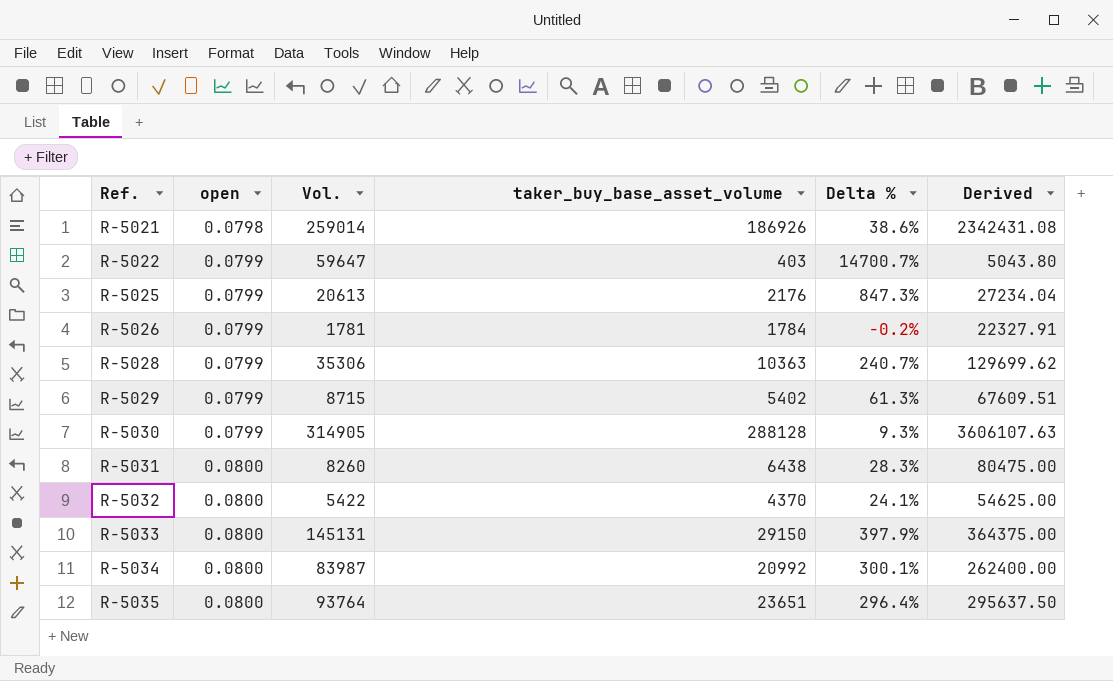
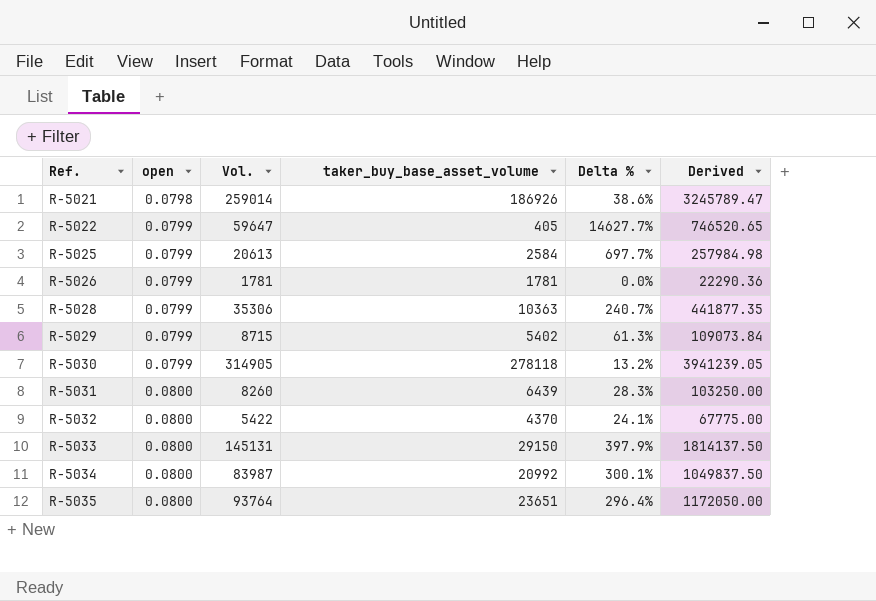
column Derived | formula: [taker_buy_base_asset_volume] / [open] -> [Vol.] / [open]
R-5022 | taker_buy_base_asset_volume: 403 -> 405
R-5022 | Delta %: 14700.7% -> 14627.7%
R-5025 | taker_buy_base_asset_volume: 2176 -> 2584
R-5025 | Delta %: 847.3% -> 697.7%
R-5026 | taker_buy_base_asset_volume: 1784 -> 1781
R-5026 | Delta %: -0.2% -> 0.0%
R-5030 | taker_buy_base_asset_volume: 288128 -> 278118
R-5030 | Delta %: 9.3% -> 13.2%
R-5031 | taker_buy_base_asset_volume: 6438 -> 6439

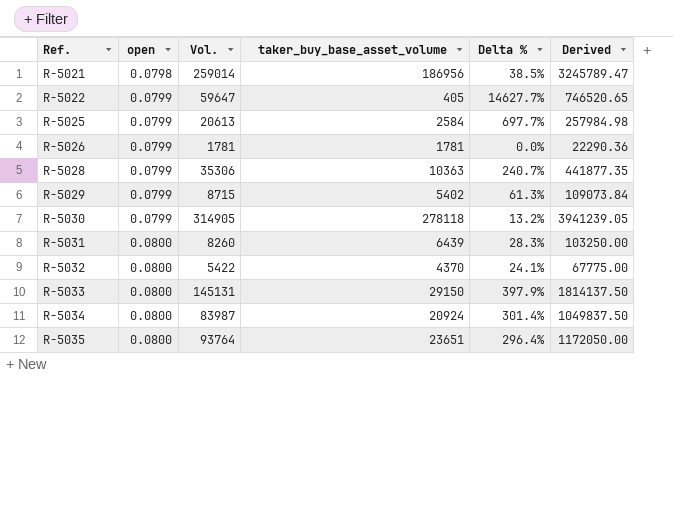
R-5021 | taker_buy_base_asset_volume: 186926 -> 186956
R-5021 | Delta %: 38.6% -> 38.5%
R-5034 | taker_buy_base_asset_volume: 20992 -> 20924
R-5034 | Delta %: 300.1% -> 301.4%

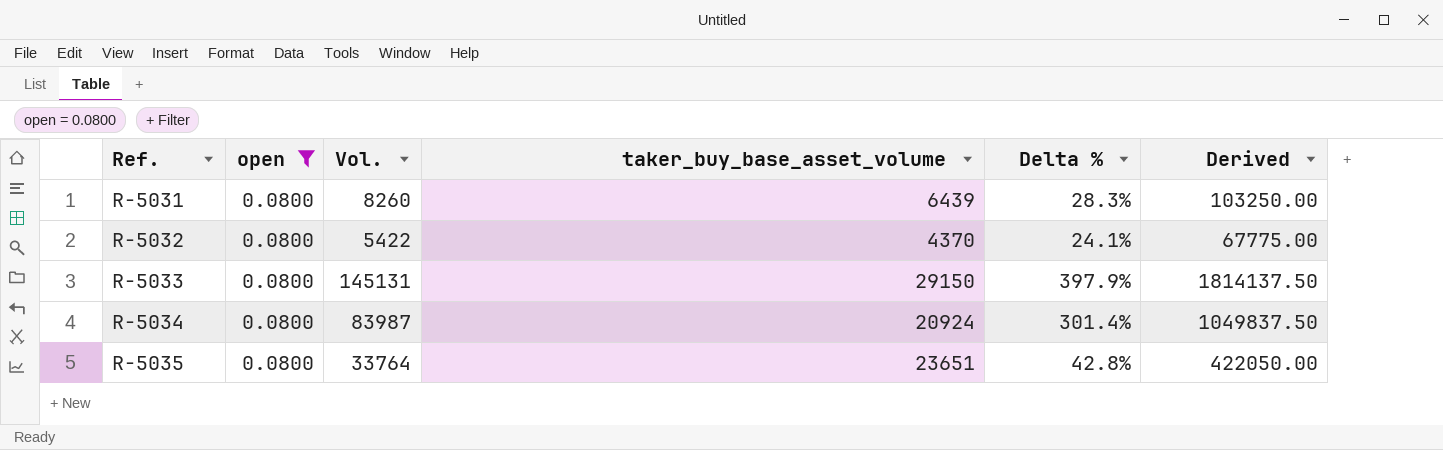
filter: none -> open = 0.0800
R-5035 | Vol.: 93764 -> 33764
R-5035 | Delta %: 296.4% -> 42.8%
R-5035 | Derived: 1172050.00 -> 422050.00

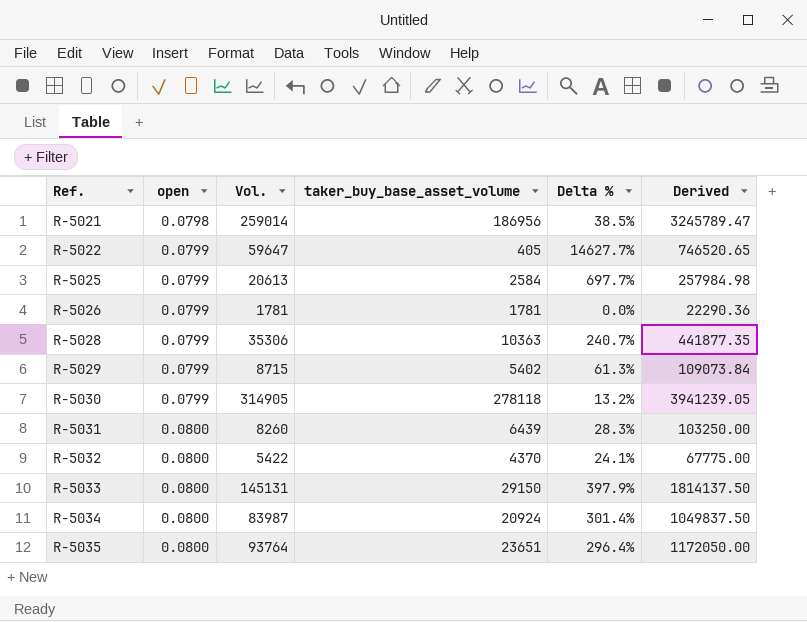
filter: open = 0.0800 -> none
R-5035 | Vol.: 33764 -> 93764
R-5035 | Delta %: 42.8% -> 296.4%
R-5035 | Derived: 422050.00 -> 1172050.00

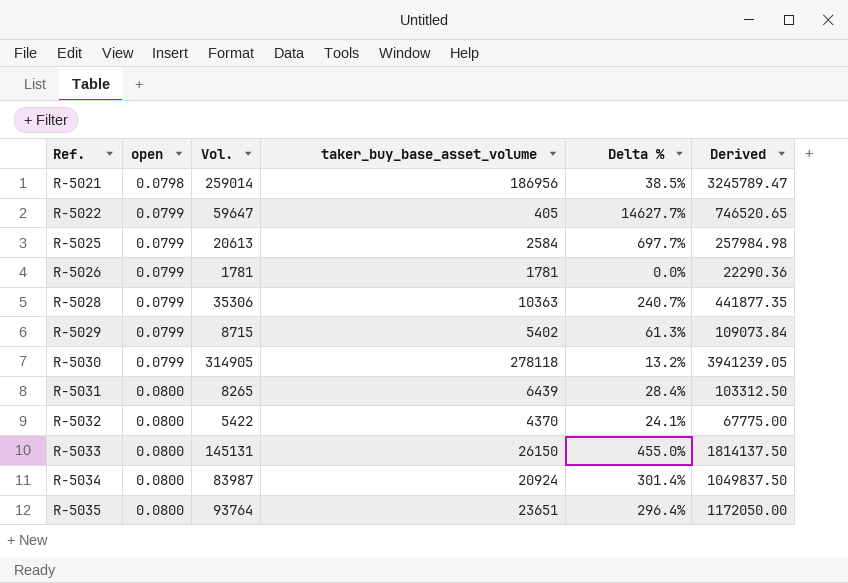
R-5031 | Vol.: 8260 -> 8265
R-5031 | Delta %: 28.3% -> 28.4%
R-5031 | Derived: 103250.00 -> 103312.50
R-5033 | taker_buy_base_asset_volume: 29150 -> 26150
R-5033 | Delta %: 397.9% -> 455.0%

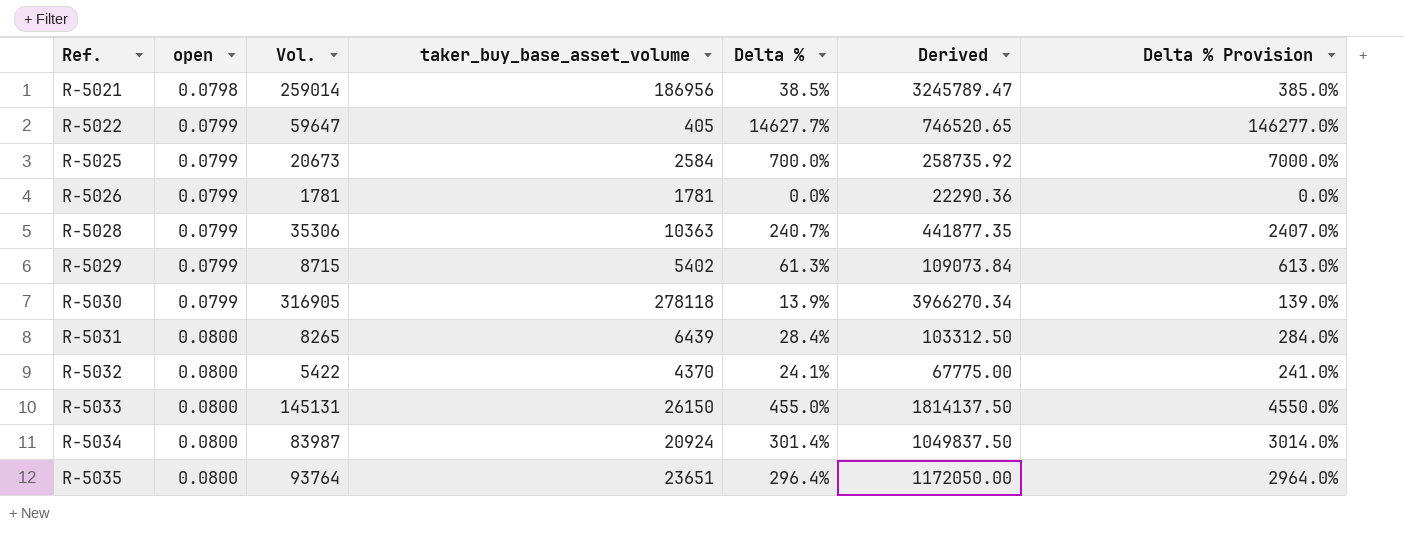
column Delta % Provision | formula: none -> [Delta %] * 10
R-5025 | Vol.: 20613 -> 20673
R-5025 | Delta %: 697.7% -> 700.0%
R-5025 | Derived: 257984.98 -> 258735.92
R-5030 | Vol.: 314905 -> 316905
R-5030 | Delta %: 13.2% -> 13.9%
R-5030 | Derived: 3941239.05 -> 3966270.34

